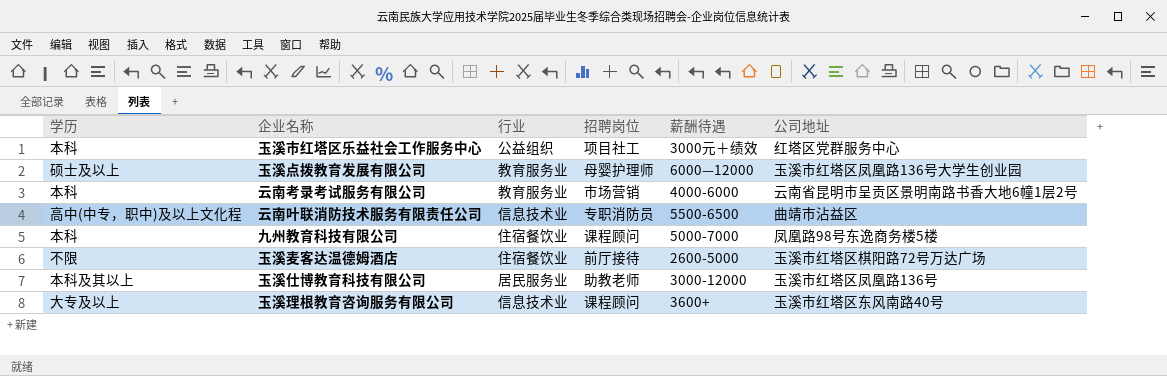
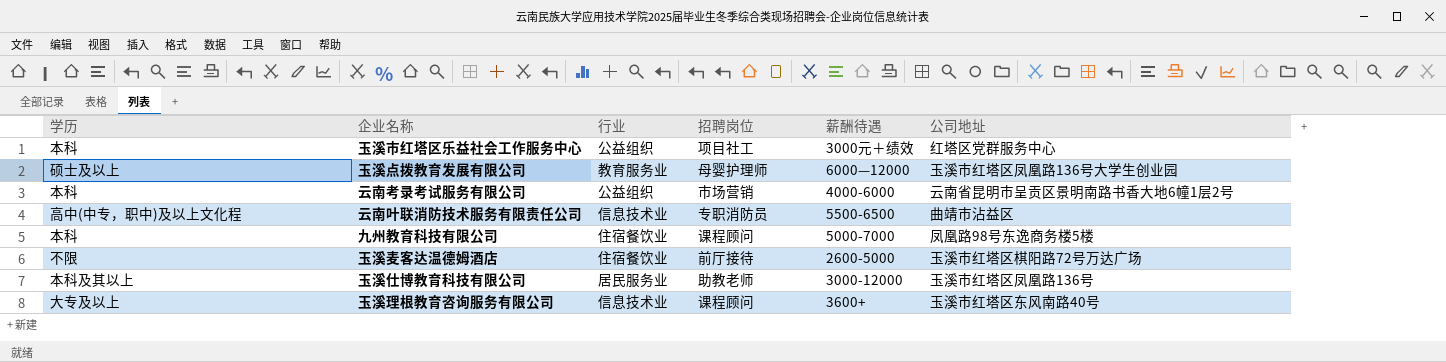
云南考录考试服务有限公司 | 行业: 教育服务业 -> 公益组织

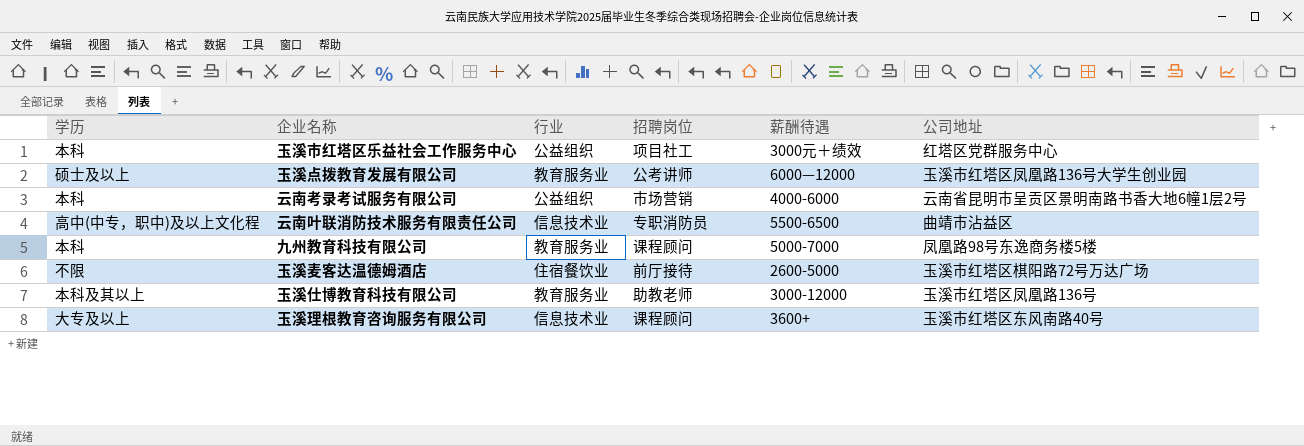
玉溪点拨教育发展有限公司 | 招聘岗位: 母婴护理师 -> 公考讲师
九州教育科技有限公司 | 行业: 住宿餐饮业 -> 教育服务业
玉溪仕博教育科技有限公司 | 行业: 居民服务业 -> 教育服务业

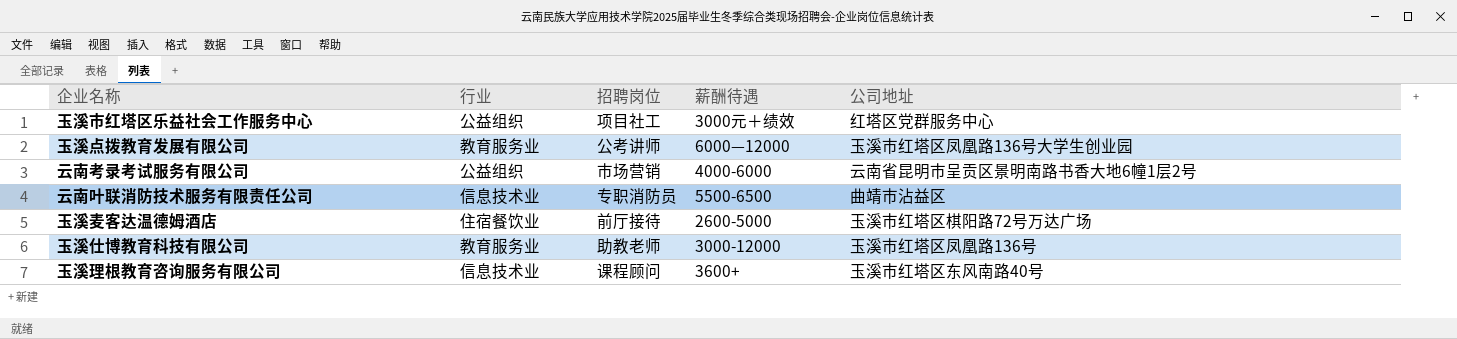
column 学历 | position: 1 -> none
row 九州教育科技有限公司: 本科 | 教育服务业 | 课程顾问 | 5000-7000 | 凤凰路98号东逸商务楼5楼 -> none

